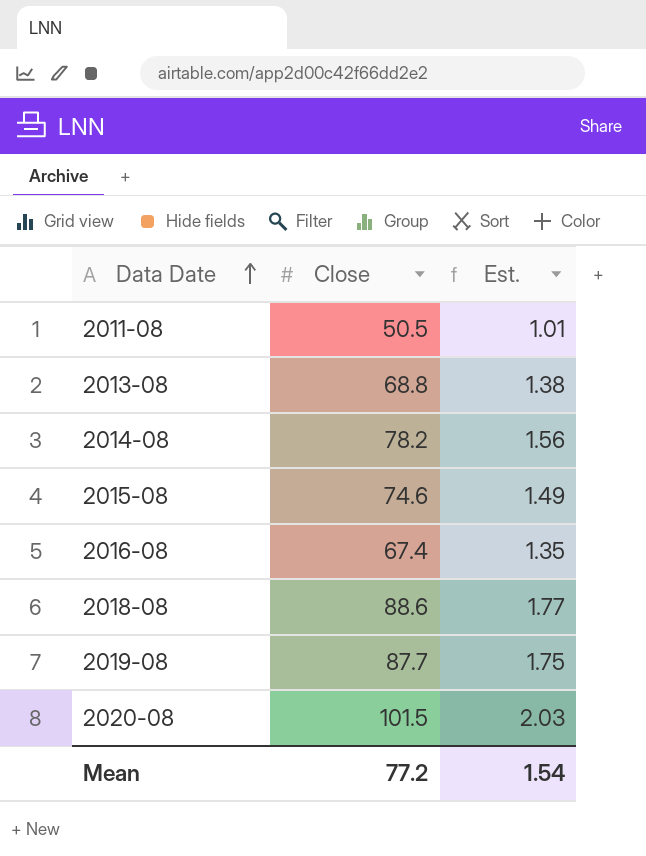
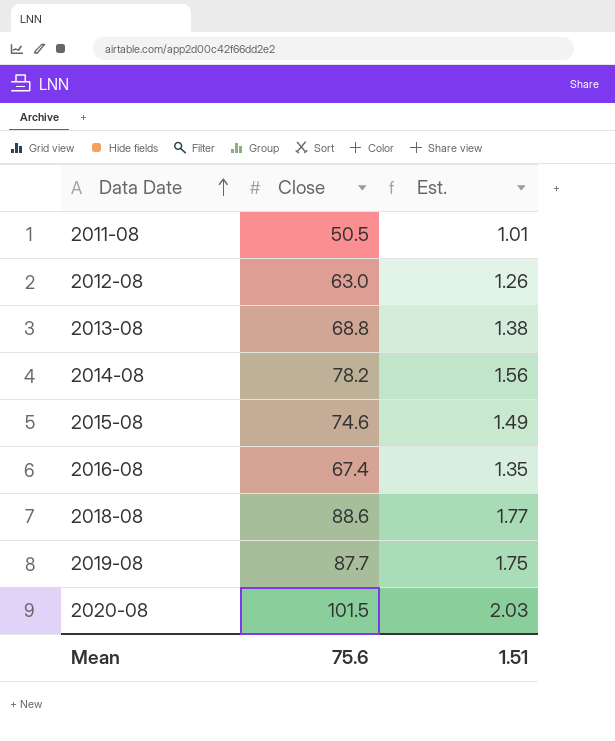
row 2012-08: none -> 63.0 | 1.26
Mean | Close: 77.2 -> 75.6
Mean | Est.: 1.54 -> 1.51

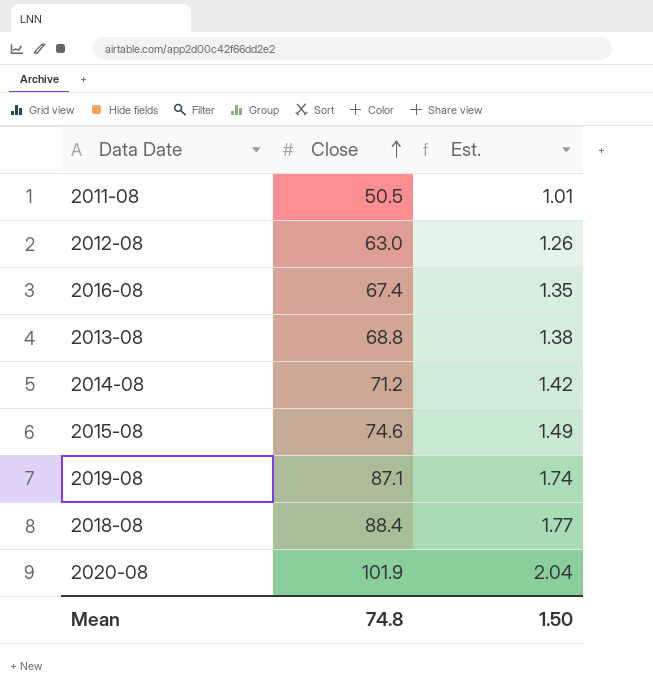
row order: Data Date ascending -> Close ascending
2014-08 | Close: 78.2 -> 71.2
2014-08 | Est.: 1.56 -> 1.42
2019-08 | Close: 87.7 -> 87.1
2019-08 | Est.: 1.75 -> 1.74
2018-08 | Close: 88.6 -> 88.4
2020-08 | Close: 101.5 -> 101.9
2020-08 | Est.: 2.03 -> 2.04
Mean | Close: 75.6 -> 74.8
Mean | Est.: 1.51 -> 1.50

